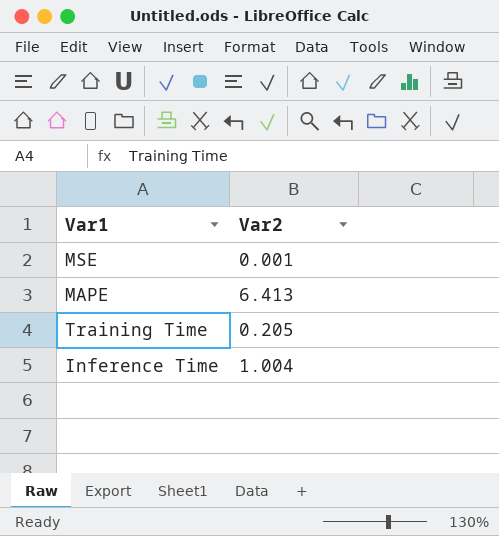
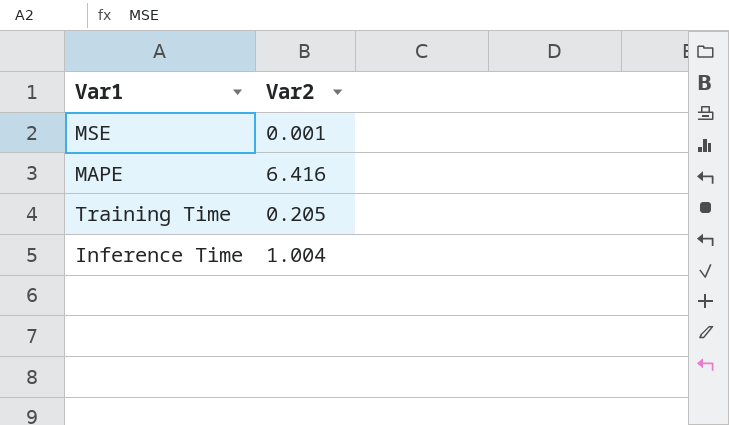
MAPE | Var2: 6.413 -> 6.416

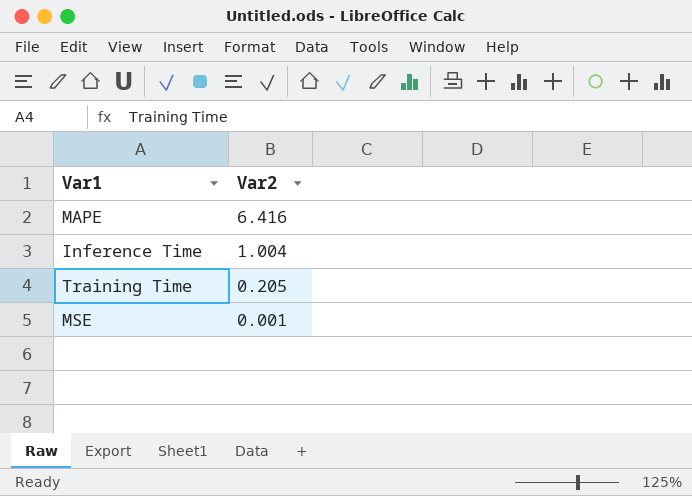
row order: none -> Var2 descending

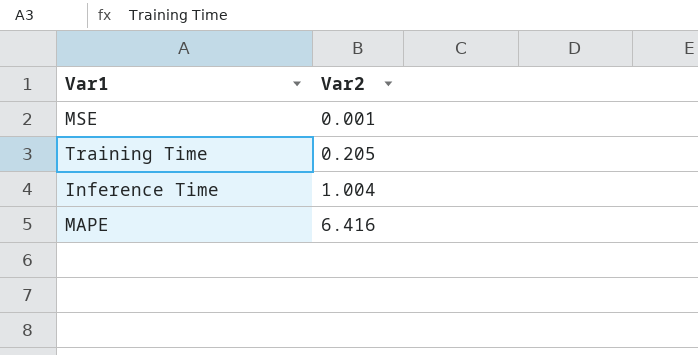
row order: Var2 descending -> Var2 ascending

